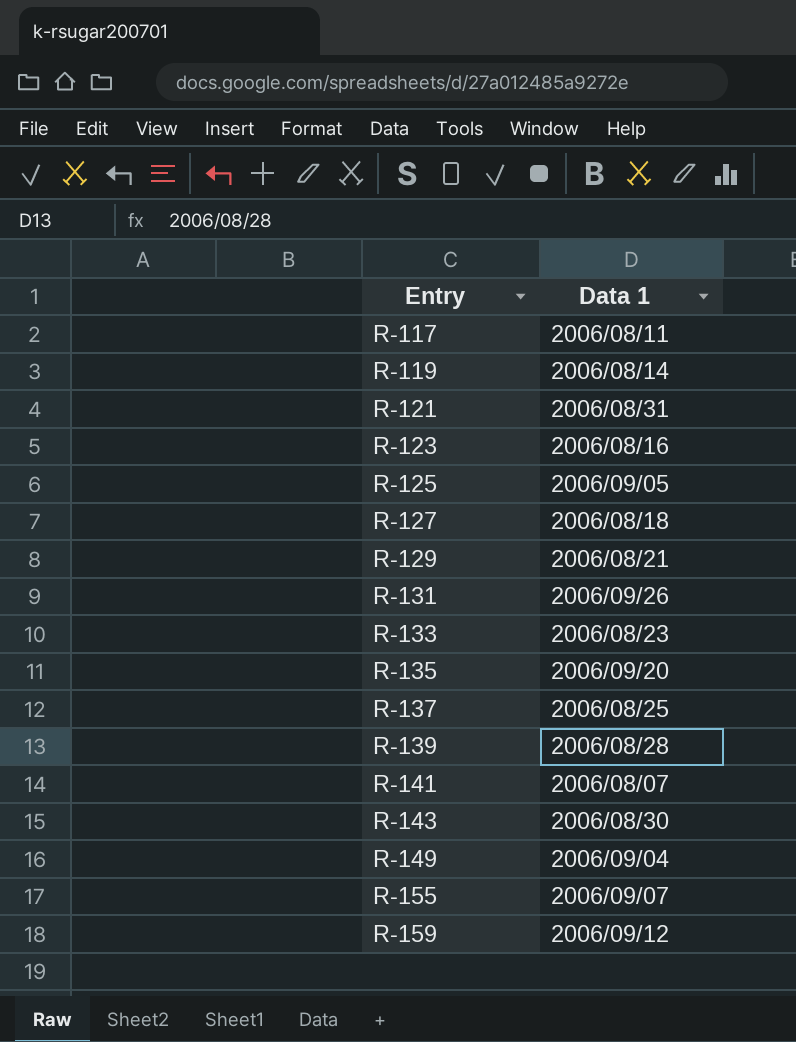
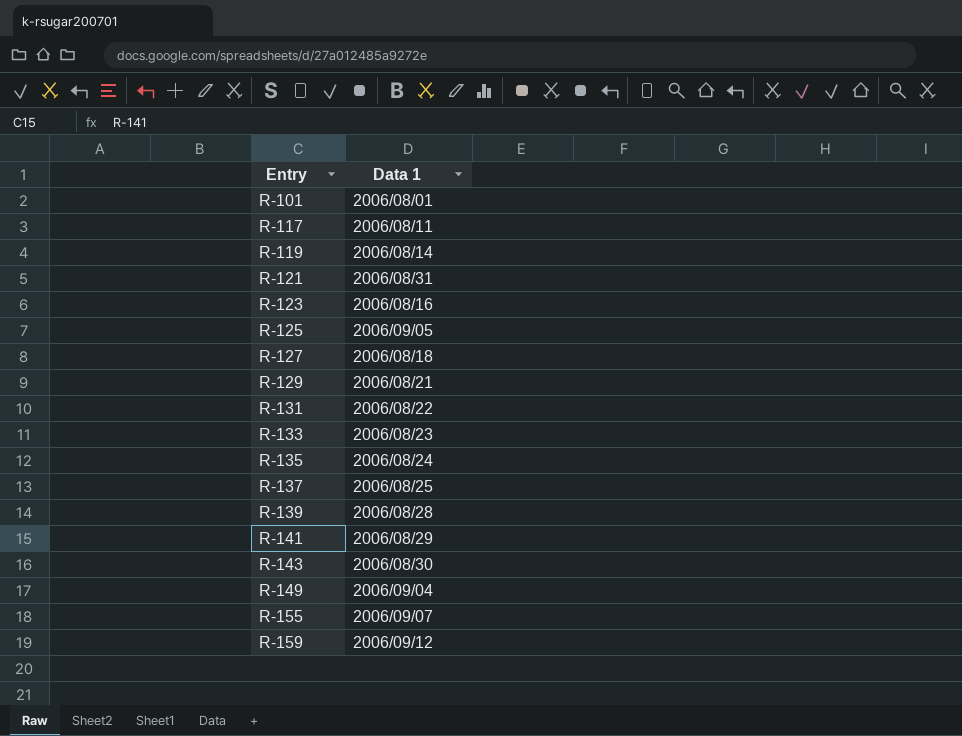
row R-101: none -> 2006/08/01
R-131 | Data 1: 2006/09/26 -> 2006/08/22
R-135 | Data 1: 2006/09/20 -> 2006/08/24
R-141 | Data 1: 2006/08/07 -> 2006/08/29

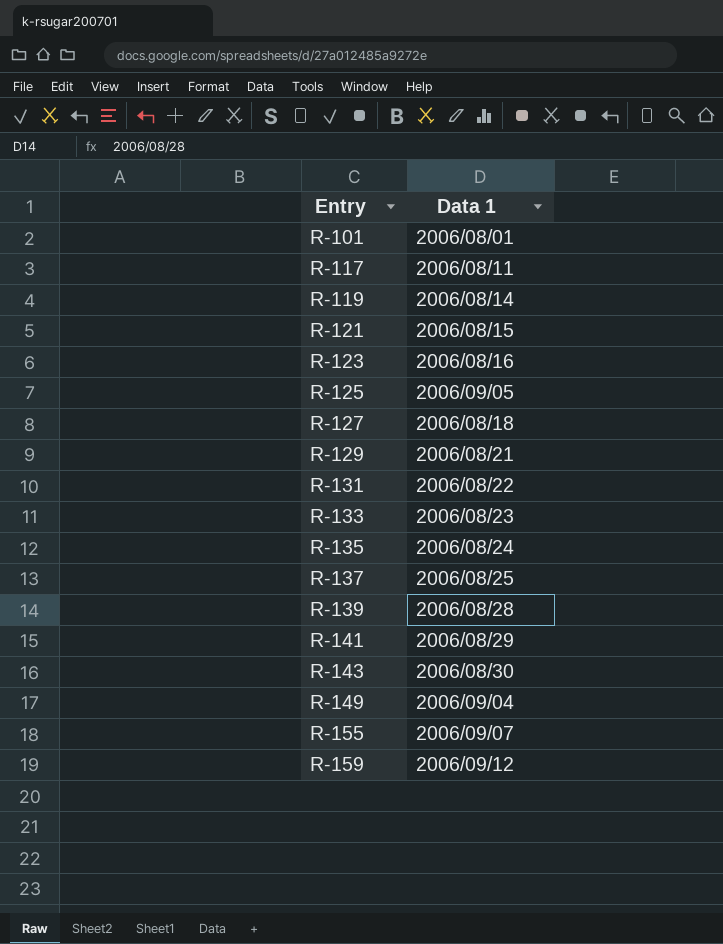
R-121 | Data 1: 2006/08/31 -> 2006/08/15

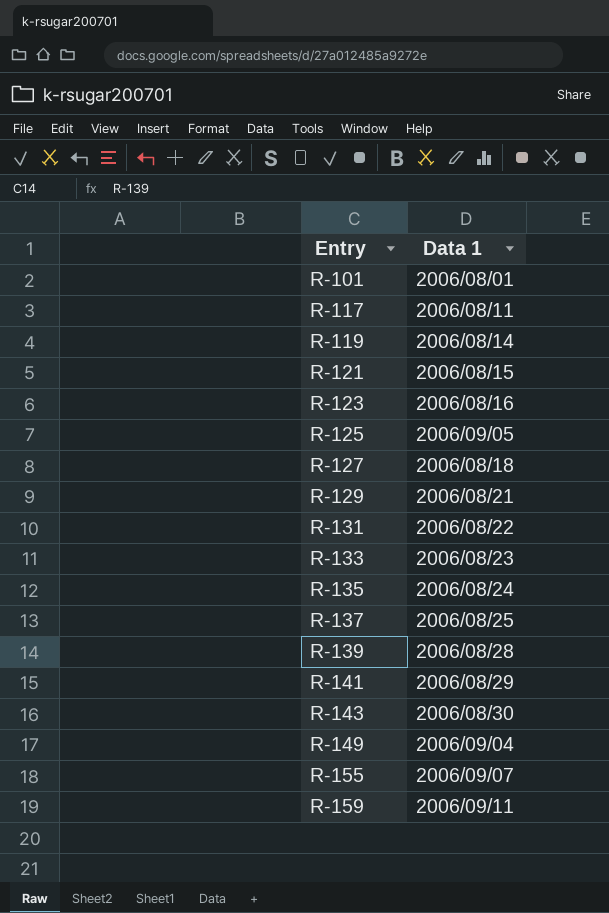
R-159 | Data 1: 2006/09/12 -> 2006/09/11

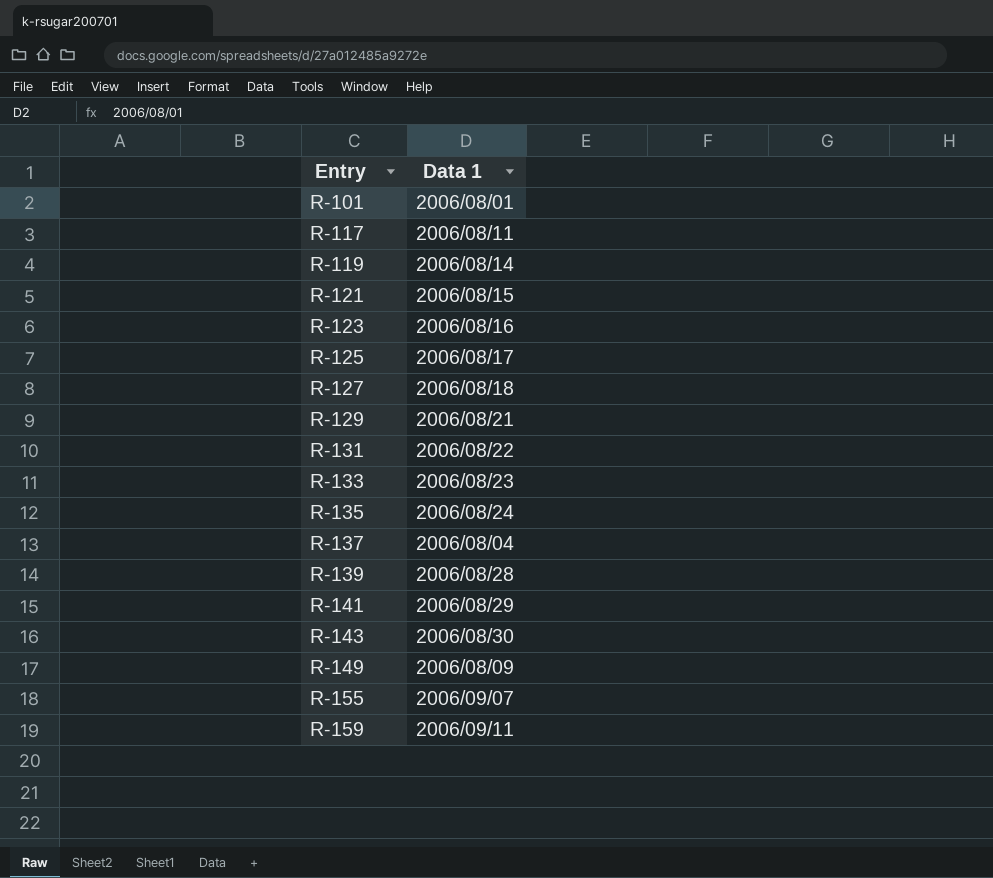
R-125 | Data 1: 2006/09/05 -> 2006/08/17
R-137 | Data 1: 2006/08/25 -> 2006/08/04
R-149 | Data 1: 2006/09/04 -> 2006/08/09

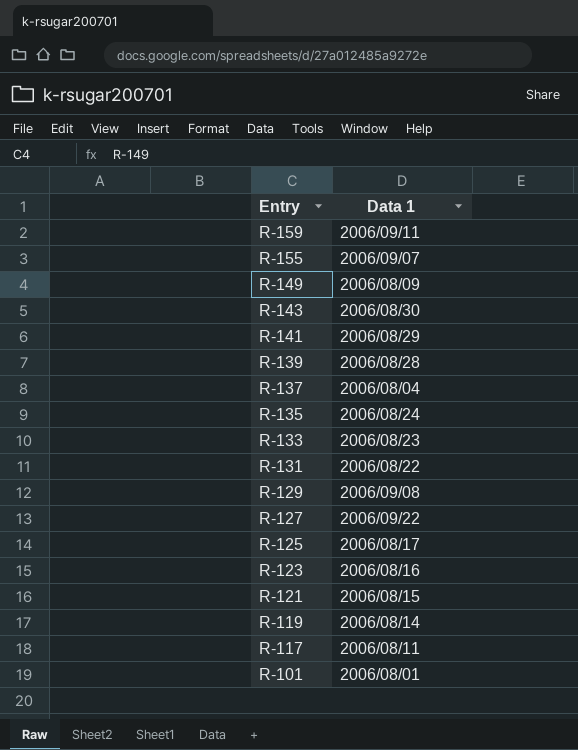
row order: Entry ascending -> Entry descending
R-129 | Data 1: 2006/08/21 -> 2006/09/08
R-127 | Data 1: 2006/08/18 -> 2006/09/22

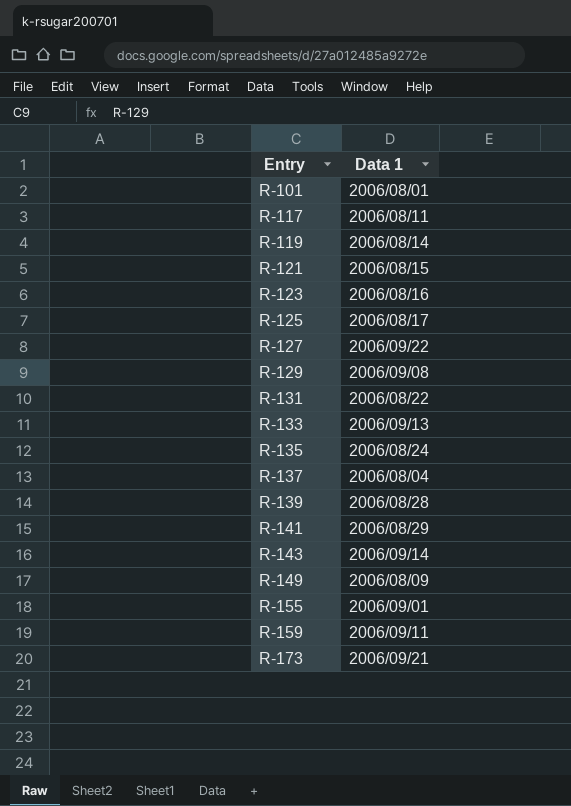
row order: Entry descending -> Entry ascending
R-133 | Data 1: 2006/08/23 -> 2006/09/13
R-143 | Data 1: 2006/08/30 -> 2006/09/14
R-155 | Data 1: 2006/09/07 -> 2006/09/01
row R-173: none -> 2006/09/21

